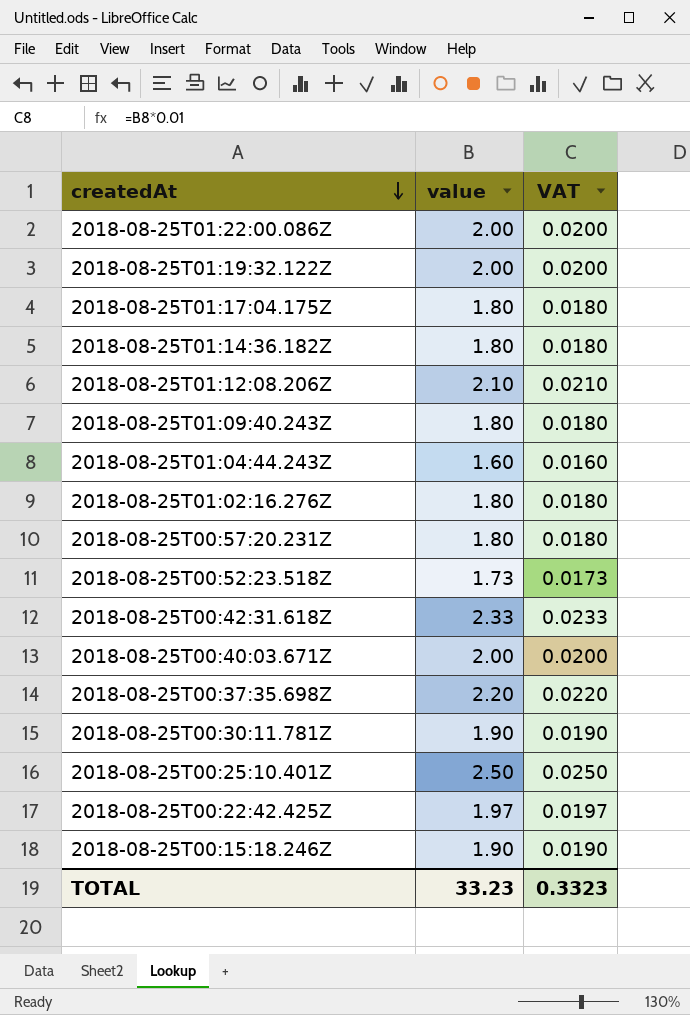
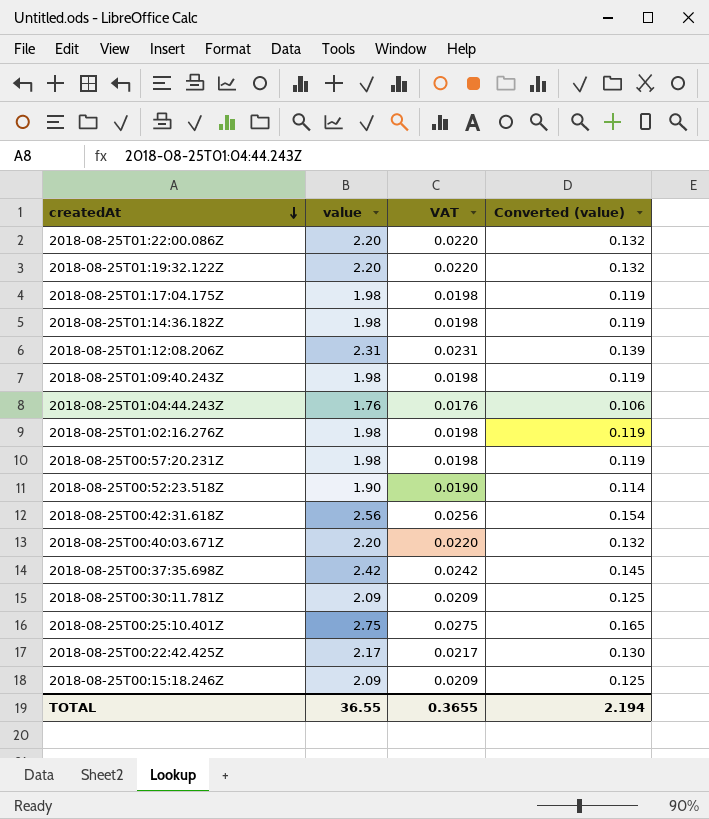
column Converted (value) | formula: none -> [value] * 0.06
2018-08-25T01:22:00.086Z | value: 2.00 -> 2.20
2018-08-25T01:22:00.086Z | VAT: 0.0200 -> 0.0220
2018-08-25T01:19:32.122Z | value: 2.00 -> 2.20
2018-08-25T01:19:32.122Z | VAT: 0.0200 -> 0.0220
2018-08-25T01:17:04.175Z | value: 1.80 -> 1.98
2018-08-25T01:17:04.175Z | VAT: 0.0180 -> 0.0198
2018-08-25T01:14:36.182Z | value: 1.80 -> 1.98
2018-08-25T01:14:36.182Z | VAT: 0.0180 -> 0.0198
2018-08-25T01:12:08.206Z | value: 2.10 -> 2.31
2018-08-25T01:12:08.206Z | VAT: 0.0210 -> 0.0231
2018-08-25T01:09:40.243Z | value: 1.80 -> 1.98
2018-08-25T01:09:40.243Z | VAT: 0.0180 -> 0.0198
2018-08-25T01:04:44.243Z | value: 1.60 -> 1.76
2018-08-25T01:04:44.243Z | VAT: 0.0160 -> 0.0176
2018-08-25T01:02:16.276Z | value: 1.80 -> 1.98
2018-08-25T01:02:16.276Z | VAT: 0.0180 -> 0.0198
2018-08-25T00:57:20.231Z | value: 1.80 -> 1.98
2018-08-25T00:57:20.231Z | VAT: 0.0180 -> 0.0198
2018-08-25T00:52:23.518Z | value: 1.73 -> 1.90
2018-08-25T00:52:23.518Z | VAT: 0.0173 -> 0.0190
2018-08-25T00:42:31.618Z | value: 2.33 -> 2.56
2018-08-25T00:42:31.618Z | VAT: 0.0233 -> 0.0256
2018-08-25T00:40:03.671Z | value: 2.00 -> 2.20
2018-08-25T00:40:03.671Z | VAT: 0.0200 -> 0.0220
2018-08-25T00:37:35.698Z | value: 2.20 -> 2.42
2018-08-25T00:37:35.698Z | VAT: 0.0220 -> 0.0242
2018-08-25T00:30:11.781Z | value: 1.90 -> 2.09
2018-08-25T00:30:11.781Z | VAT: 0.0190 -> 0.0209
2018-08-25T00:25:10.401Z | value: 2.50 -> 2.75
2018-08-25T00:25:10.401Z | VAT: 0.0250 -> 0.0275
2018-08-25T00:22:42.425Z | value: 1.97 -> 2.17
2018-08-25T00:22:42.425Z | VAT: 0.0197 -> 0.0217
2018-08-25T00:15:18.246Z | value: 1.90 -> 2.09
2018-08-25T00:15:18.246Z | VAT: 0.0190 -> 0.0209
TOTAL | value: 33.23 -> 36.55
TOTAL | VAT: 0.3323 -> 0.3655

